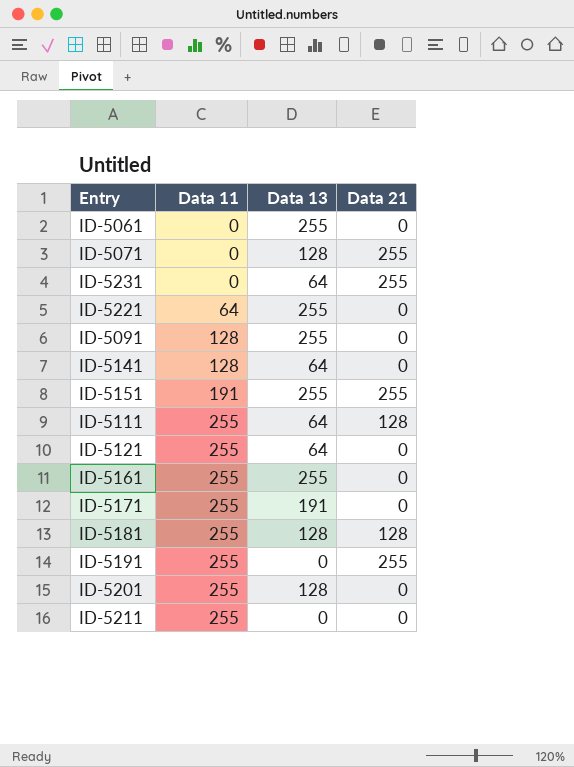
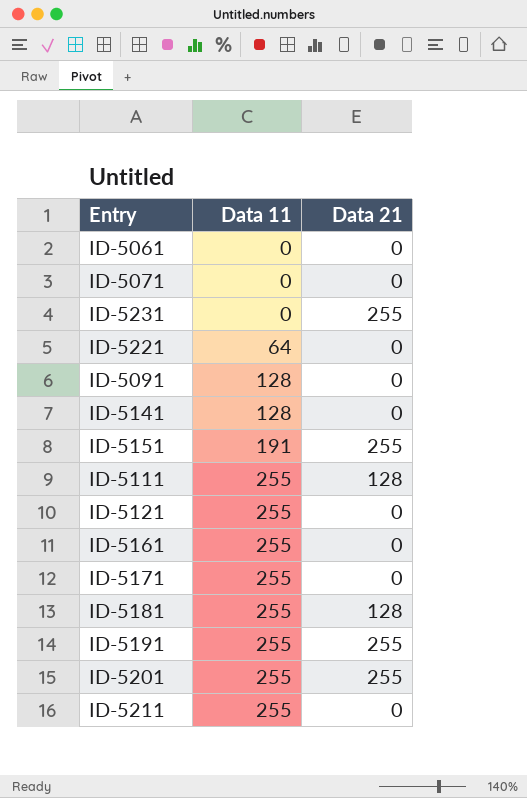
column Data 13 | position: 3 -> none
ID-5071 | Data 21: 255 -> 0
ID-5201 | Data 21: 0 -> 255

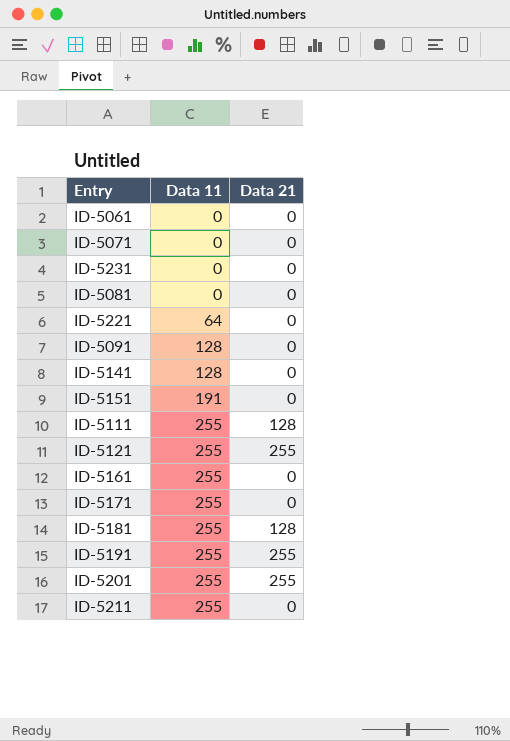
ID-5231 | Data 21: 255 -> 0
row ID-5081: none -> 0 | 0
ID-5151 | Data 21: 255 -> 0
ID-5121 | Data 21: 0 -> 255

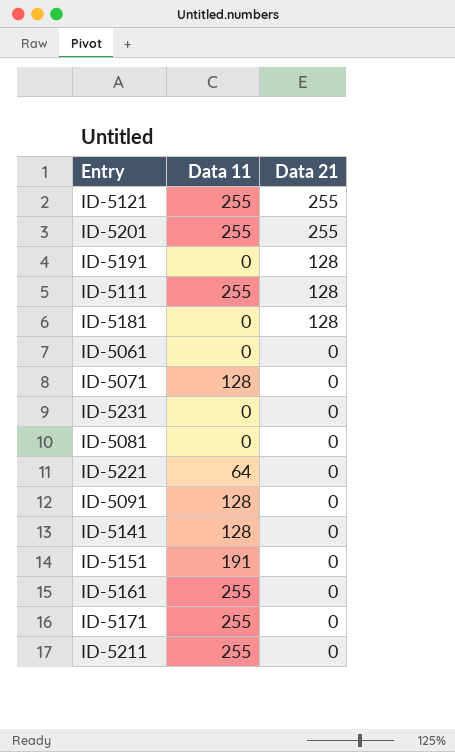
row order: Data 11 ascending -> Data 21 descending
ID-5191 | Data 11: 255 -> 0
ID-5191 | Data 21: 255 -> 128
ID-5181 | Data 11: 255 -> 0
ID-5071 | Data 11: 0 -> 128

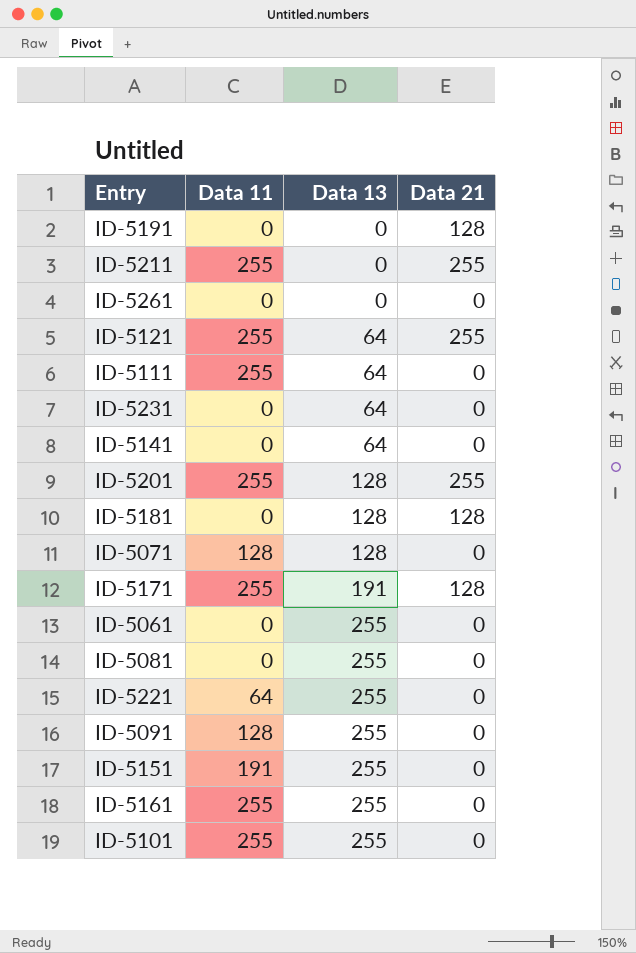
row order: Data 21 descending -> Data 13 ascending
column Data 13 | position: none -> 3
ID-5211 | Data 21: 0 -> 255
row ID-5261: none -> 0 | 0 | 0
ID-5111 | Data 21: 128 -> 0
ID-5141 | Data 11: 128 -> 0
ID-5171 | Data 21: 0 -> 128
row ID-5101: none -> 255 | 255 | 0

